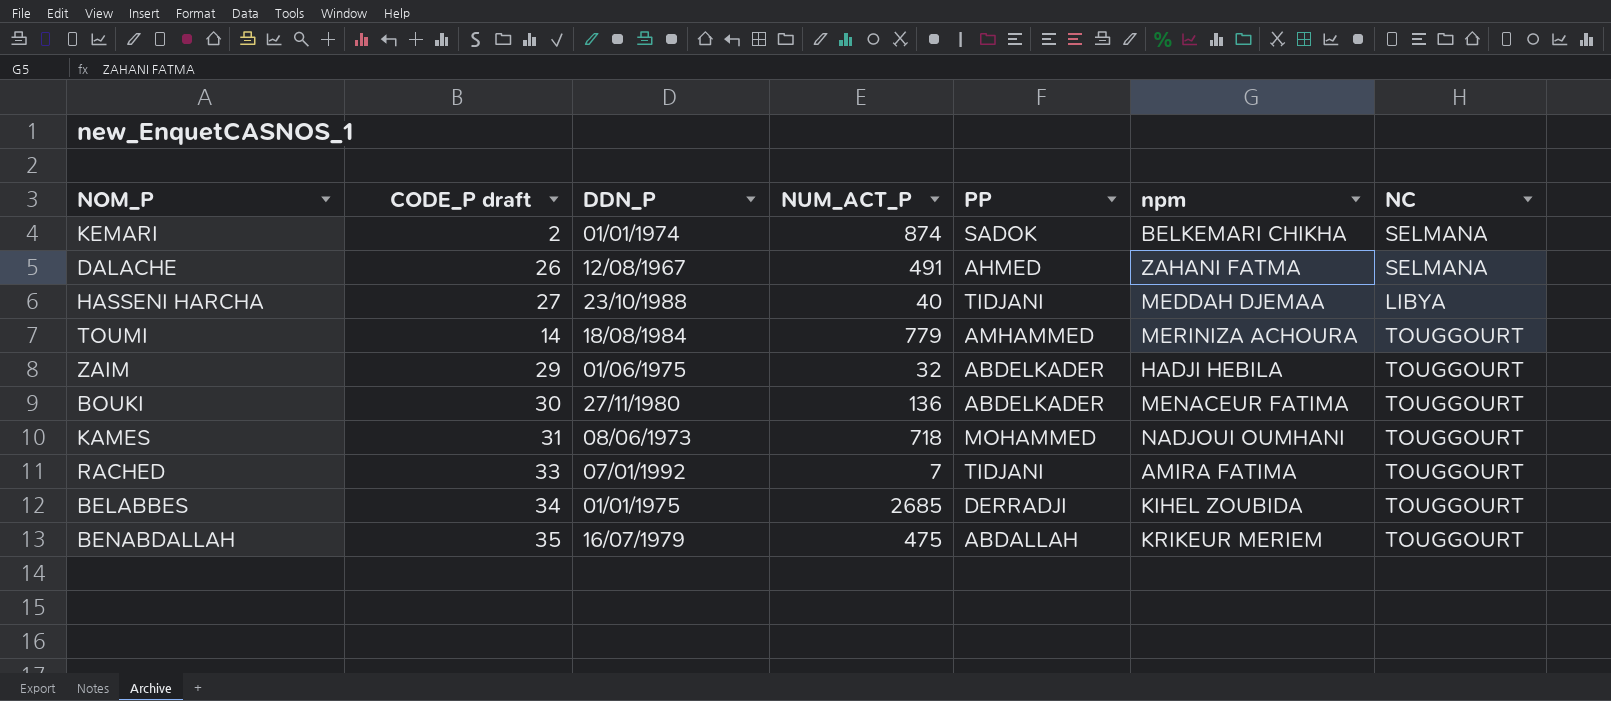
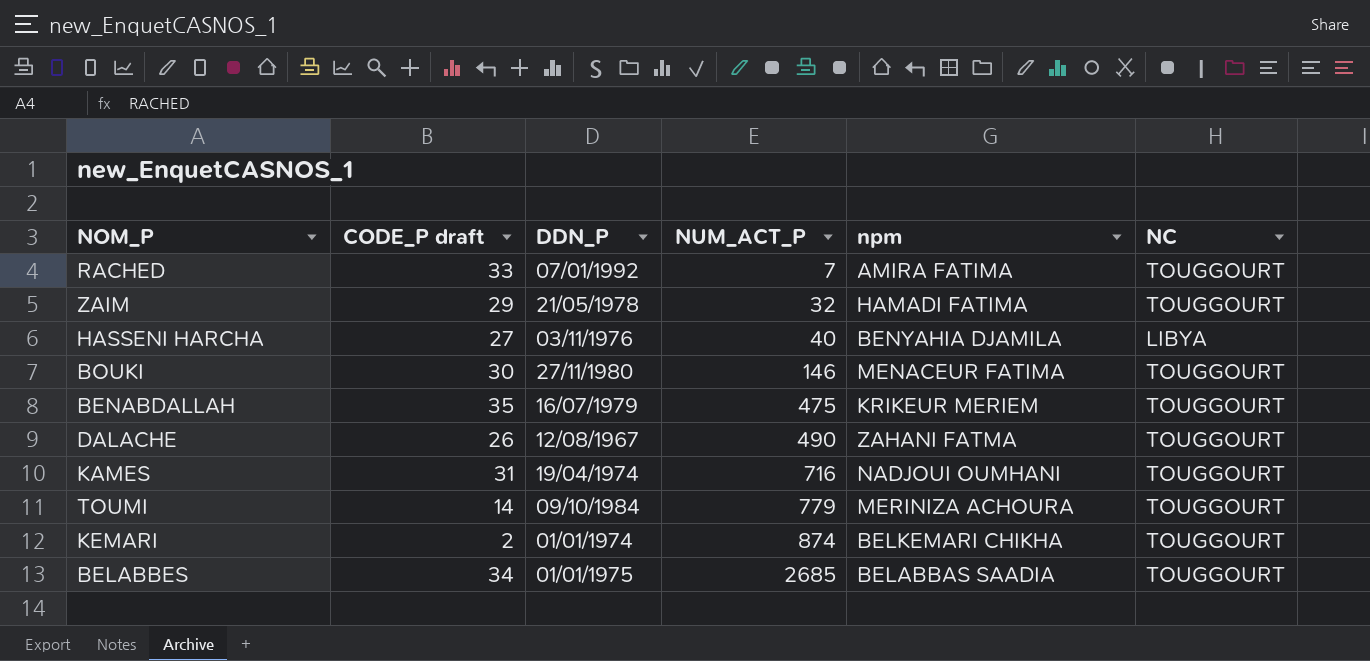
row order: none -> NUM_ACT_P ascending
column PP | position: 5 -> none
ZAIM | DDN_P: 01/06/1975 -> 21/05/1978
ZAIM | npm: HADJI HEBILA -> HAMADI FATIMA
HASSENI HARCHA | DDN_P: 23/10/1988 -> 03/11/1976
HASSENI HARCHA | npm: MEDDAH DJEMAA -> BENYAHIA DJAMILA
BOUKI | NUM_ACT_P: 136 -> 146
DALACHE | NUM_ACT_P: 491 -> 490
DALACHE | NC: SELMANA -> TOUGGOURT
KAMES | DDN_P: 08/06/1973 -> 19/04/1974
KAMES | NUM_ACT_P: 718 -> 716
TOUMI | DDN_P: 18/08/1984 -> 09/10/1984
KEMARI | NC: SELMANA -> TOUGGOURT
BELABBES | npm: KIHEL ZOUBIDA -> BELABBAS SAADIA

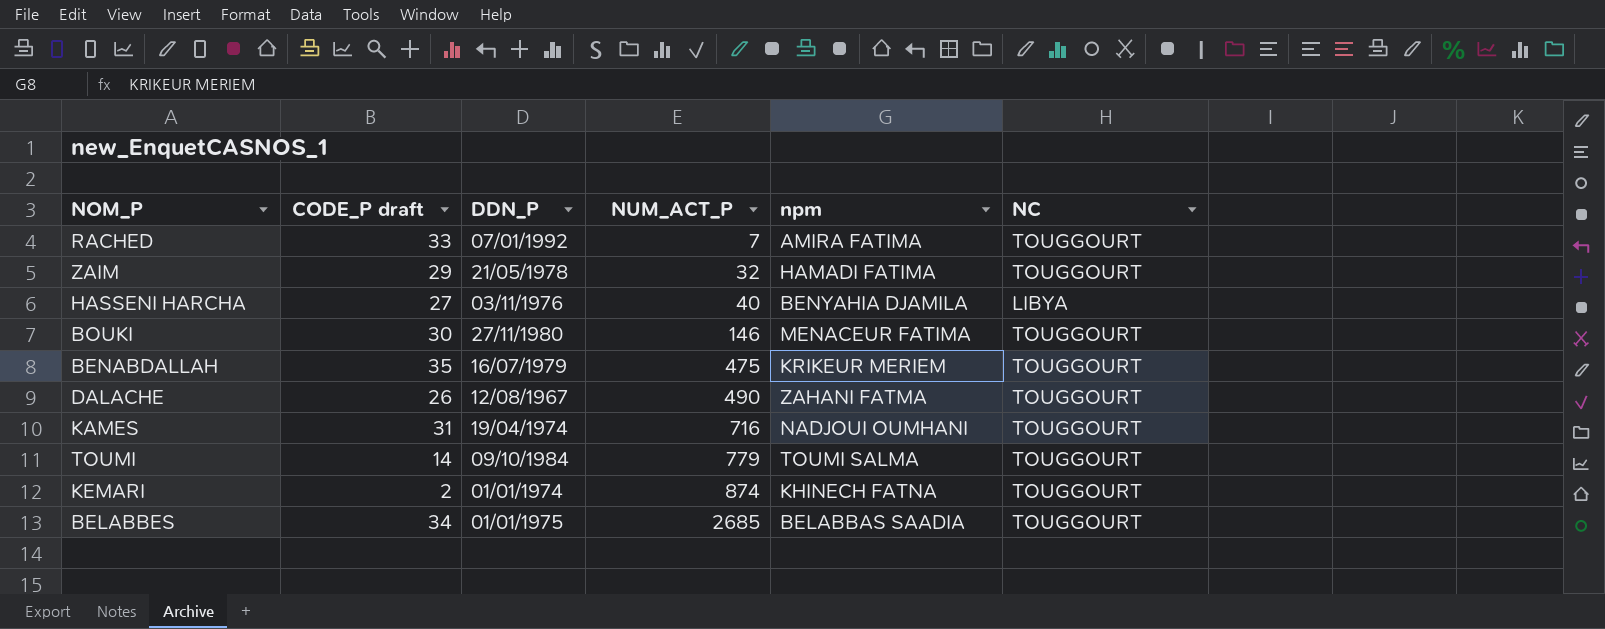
TOUMI | npm: MERINIZA ACHOURA -> TOUMI SALMA
KEMARI | npm: BELKEMARI CHIKHA -> KHINECH FATNA

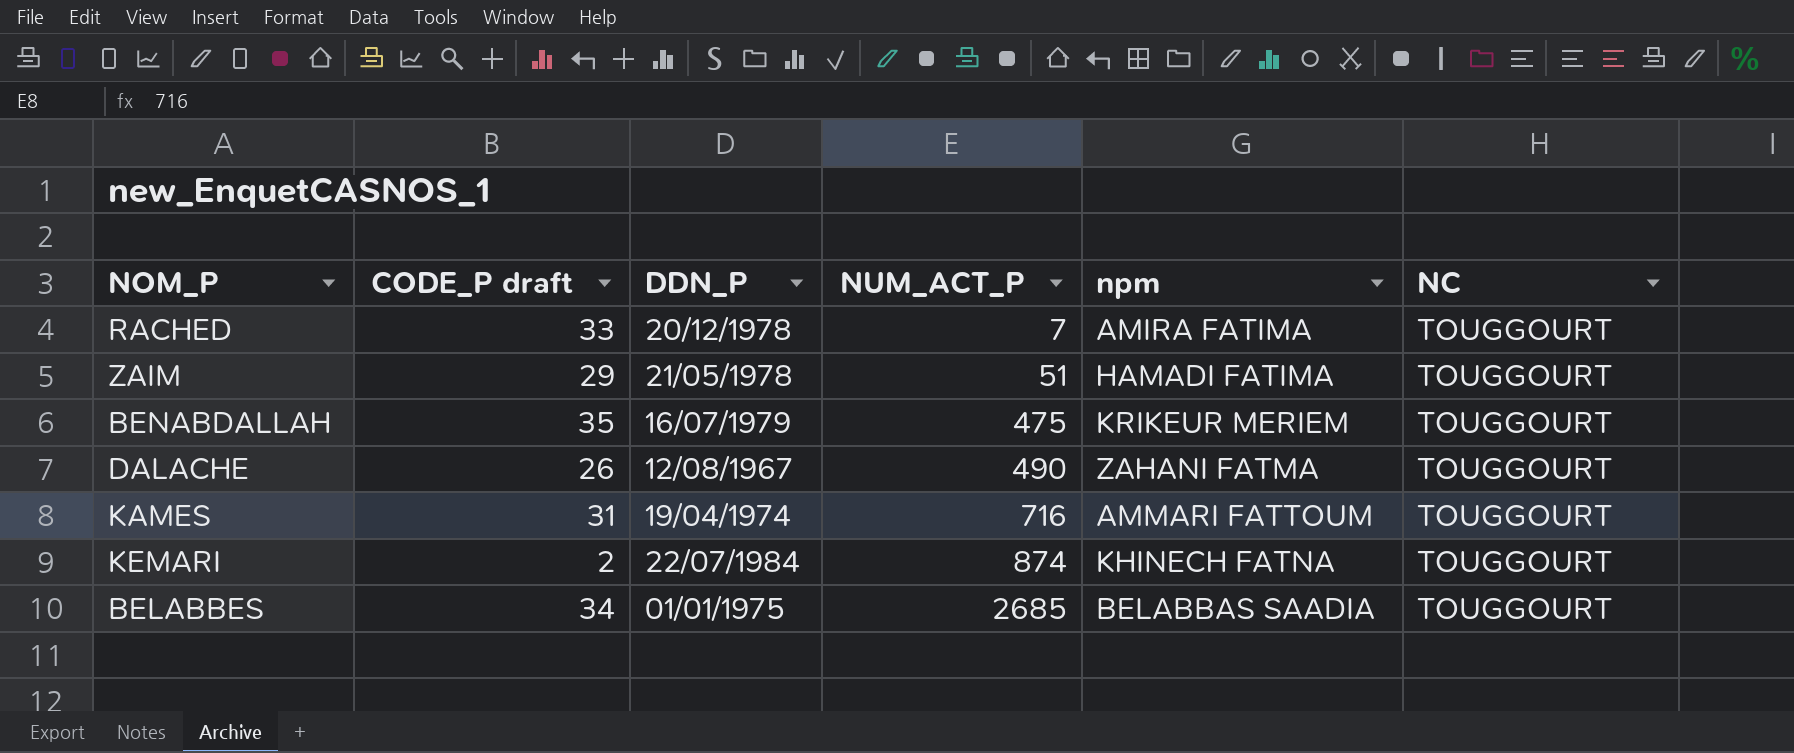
row HASSENI HARCHA: 27 | 03/11/1976 | 40 | BENYAHIA DJAMILA | LIBYA -> none
row BOUKI: 30 | 27/11/1980 | 146 | MENACEUR FATIMA | TOUGGOURT -> none
row TOUMI: 14 | 09/10/1984 | 779 | TOUMI SALMA | TOUGGOURT -> none
RACHED | DDN_P: 07/01/1992 -> 20/12/1978
ZAIM | NUM_ACT_P: 32 -> 51
KAMES | npm: NADJOUI OUMHANI -> AMMARI FATTOUM
KEMARI | DDN_P: 01/01/1974 -> 22/07/1984

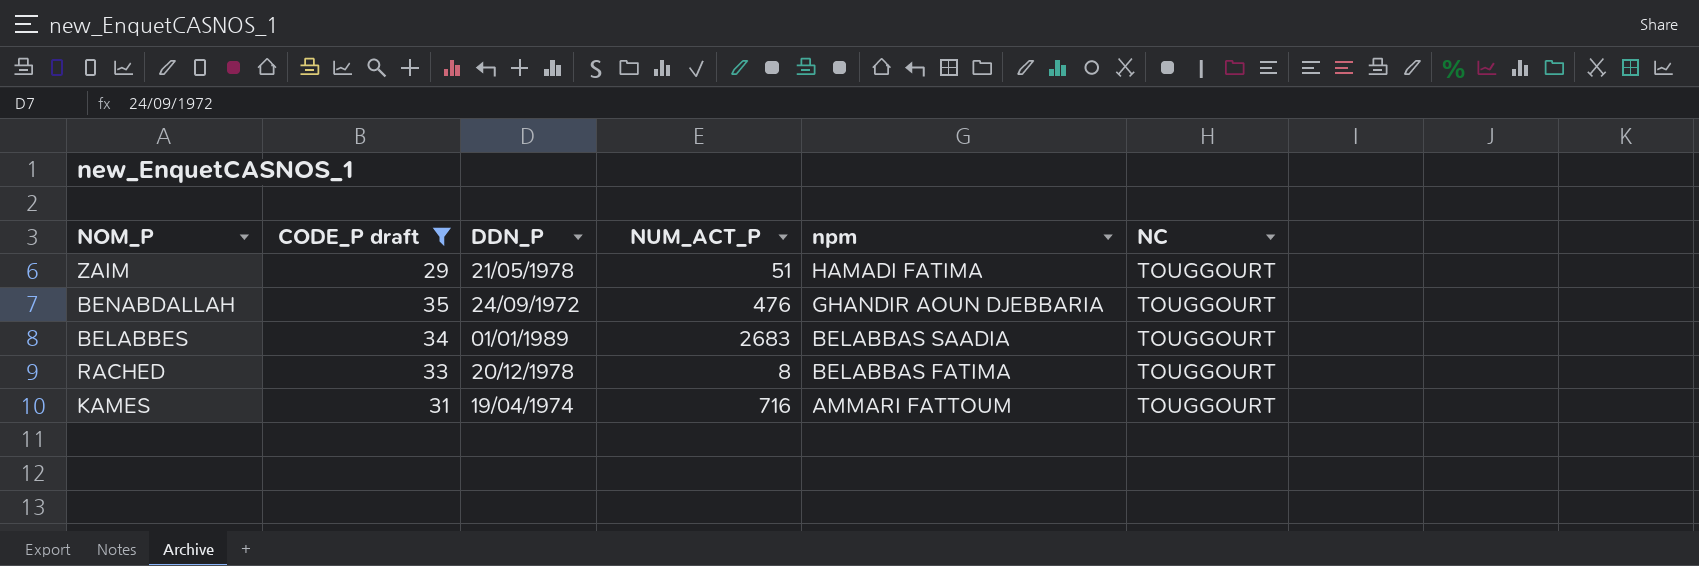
filter: none -> CODE_P draft >= 29
row order: NUM_ACT_P ascending -> npm descending
BENABDALLAH | DDN_P: 16/07/1979 -> 24/09/1972
BENABDALLAH | NUM_ACT_P: 475 -> 476
BENABDALLAH | npm: KRIKEUR MERIEM -> GHANDIR AOUN DJEBBARIA
BELABBES | DDN_P: 01/01/1975 -> 01/01/1989
BELABBES | NUM_ACT_P: 2685 -> 2683
RACHED | NUM_ACT_P: 7 -> 8
RACHED | npm: AMIRA FATIMA -> BELABBAS FATIMA

